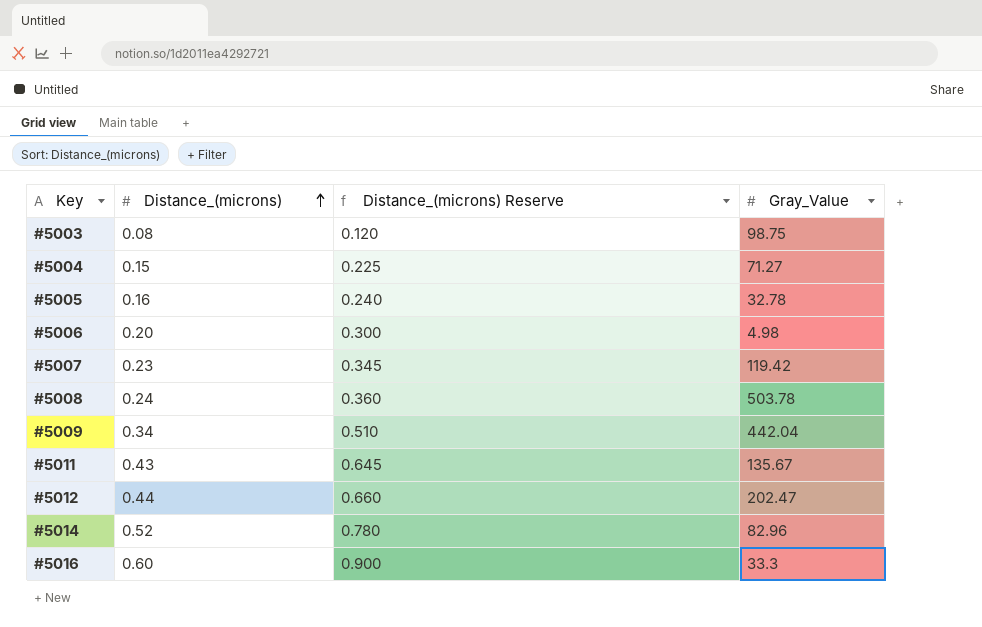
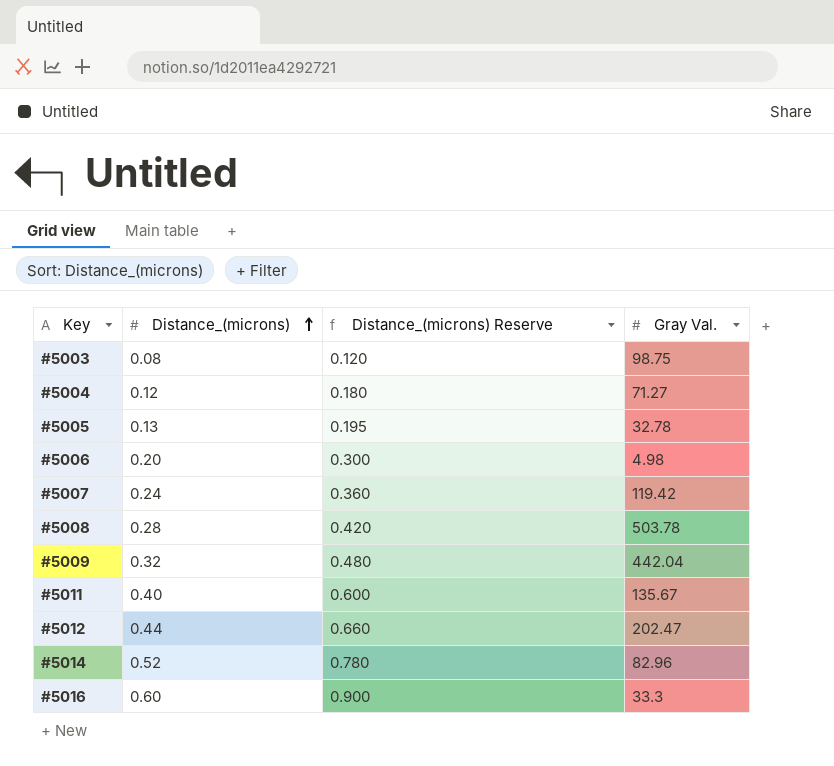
column name: Gray_Value -> Gray Val.
#5004 | Distance_(microns): 0.15 -> 0.12
#5004 | Distance_(microns) Reserve: 0.225 -> 0.180
#5005 | Distance_(microns): 0.16 -> 0.13
#5005 | Distance_(microns) Reserve: 0.240 -> 0.195
#5007 | Distance_(microns): 0.23 -> 0.24
#5007 | Distance_(microns) Reserve: 0.345 -> 0.360
#5008 | Distance_(microns): 0.24 -> 0.28
#5008 | Distance_(microns) Reserve: 0.360 -> 0.420
#5009 | Distance_(microns): 0.34 -> 0.32
#5009 | Distance_(microns) Reserve: 0.510 -> 0.480
#5011 | Distance_(microns): 0.43 -> 0.40
#5011 | Distance_(microns) Reserve: 0.645 -> 0.600

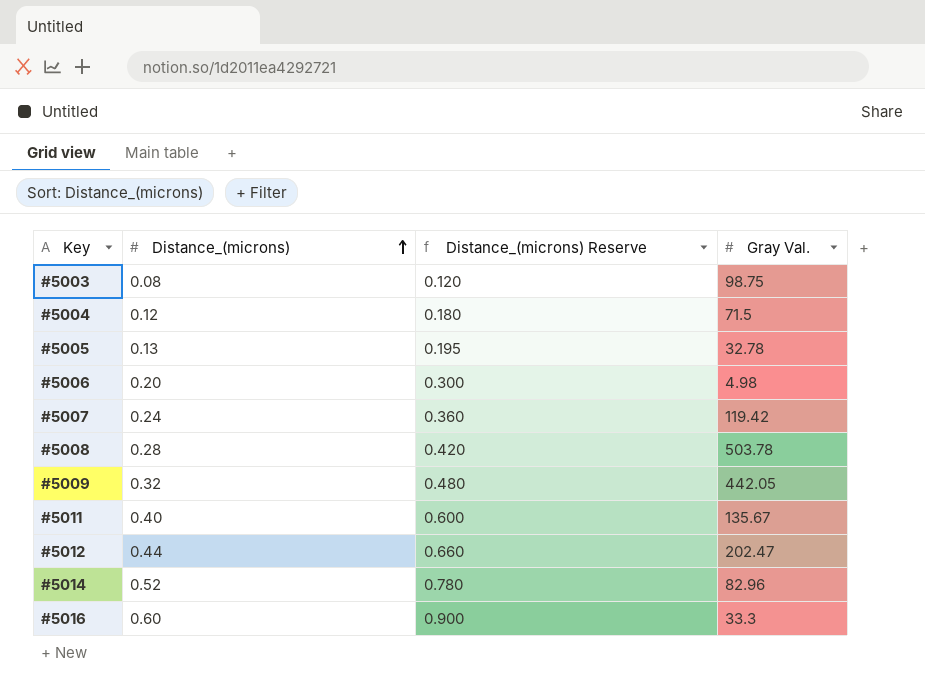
#5004 | Gray Val.: 71.27 -> 71.5
#5009 | Gray Val.: 442.04 -> 442.05

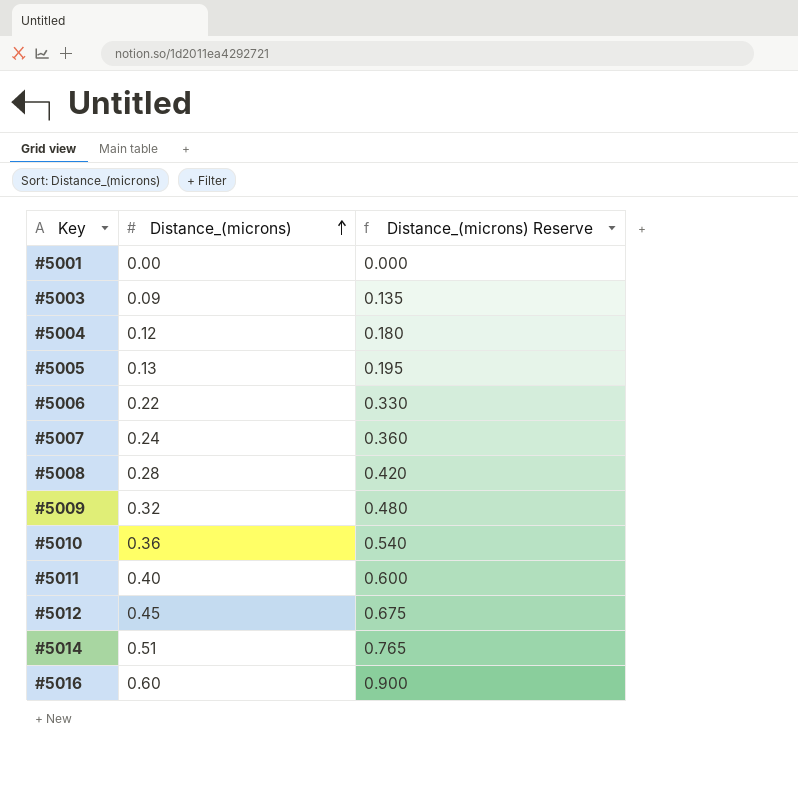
column Gray Val. | position: 4 -> none
row #5001: none -> 0.00 | 0.000
#5003 | Distance_(microns): 0.08 -> 0.09
#5003 | Distance_(microns) Reserve: 0.120 -> 0.135
#5006 | Distance_(microns): 0.20 -> 0.22
#5006 | Distance_(microns) Reserve: 0.300 -> 0.330
row #5010: none -> 0.36 | 0.540
#5012 | Distance_(microns): 0.44 -> 0.45
#5012 | Distance_(microns) Reserve: 0.660 -> 0.675
#5014 | Distance_(microns): 0.52 -> 0.51
#5014 | Distance_(microns) Reserve: 0.780 -> 0.765

